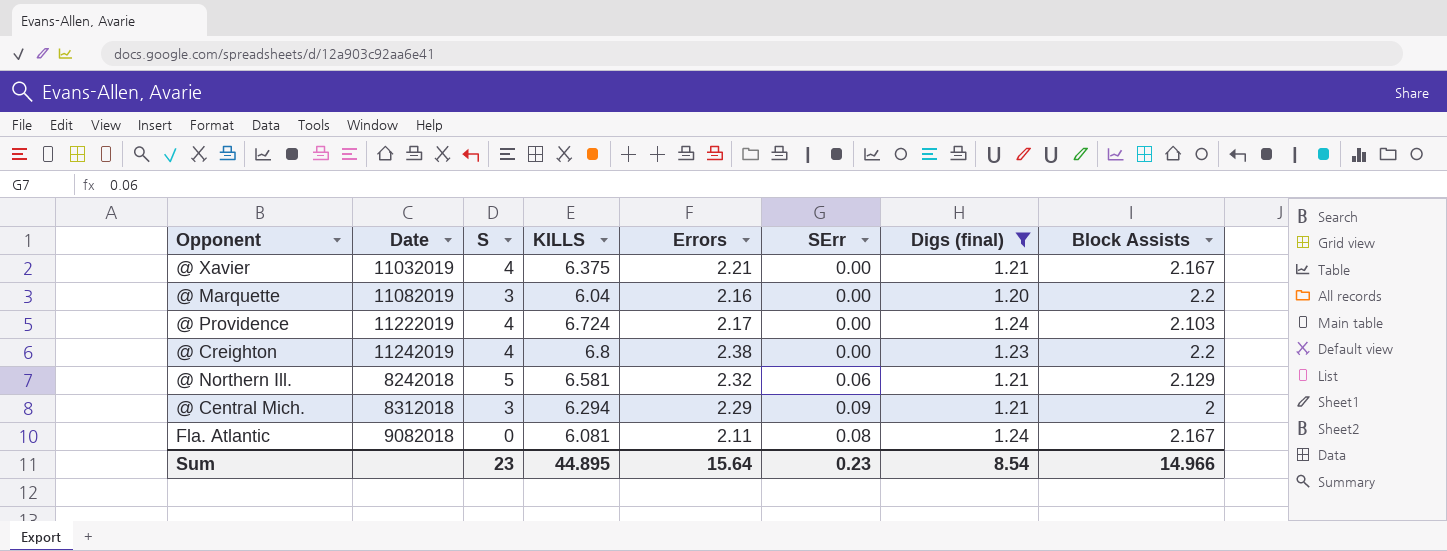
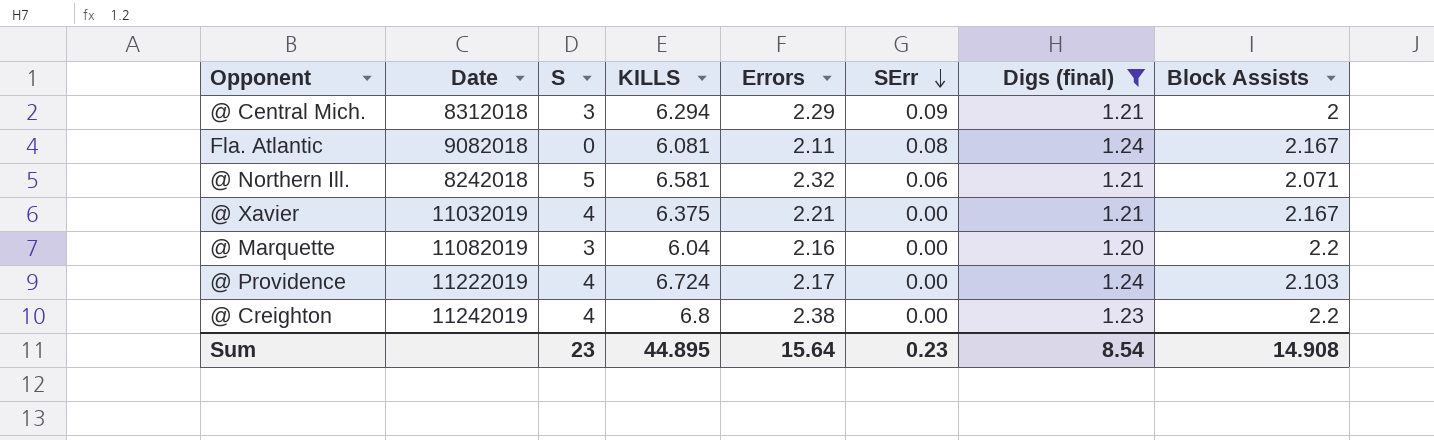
row order: none -> SErr descending
@ Northern Ill. | Block Assists: 2.129 -> 2.071
Sum | Block Assists: 14.966 -> 14.908

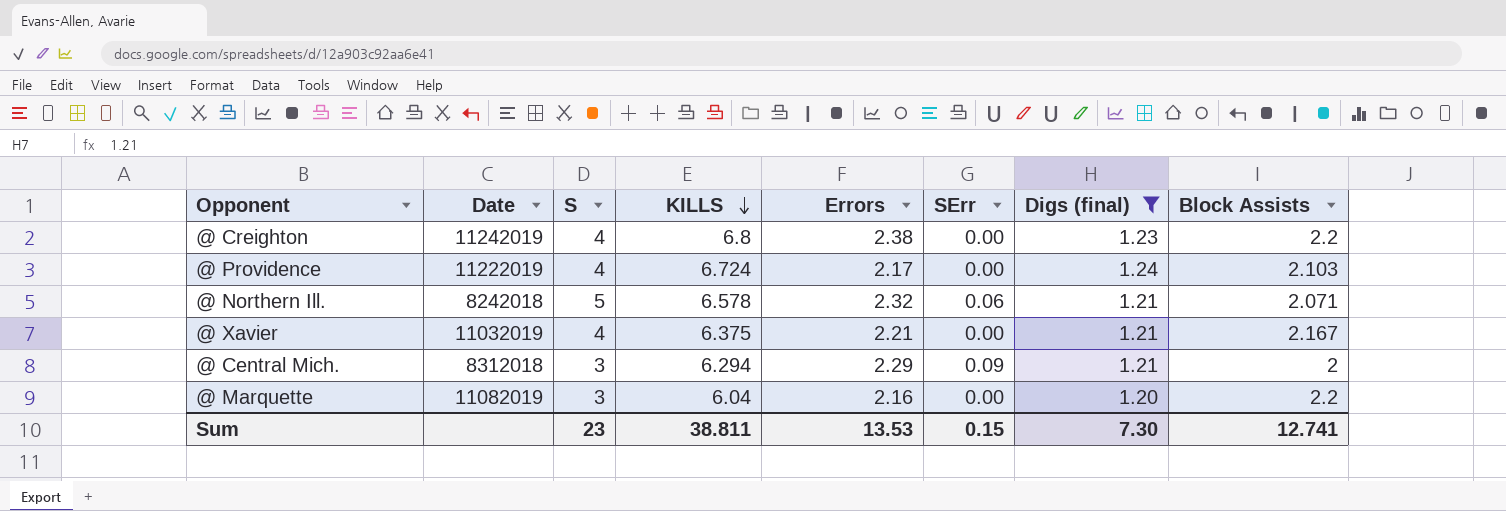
row order: SErr descending -> KILLS descending
row Fla. Atlantic: 9082018 | 0 | 6.081 | 2.11 | 0.08 | 1.24 | 2.167 -> none
@ Northern Ill. | KILLS: 6.581 -> 6.578
Sum | KILLS: 44.895 -> 38.811
Sum | Errors: 15.64 -> 13.53
Sum | SErr: 0.23 -> 0.15
Sum | Digs (final): 8.54 -> 7.30
Sum | Block Assists: 14.908 -> 12.741

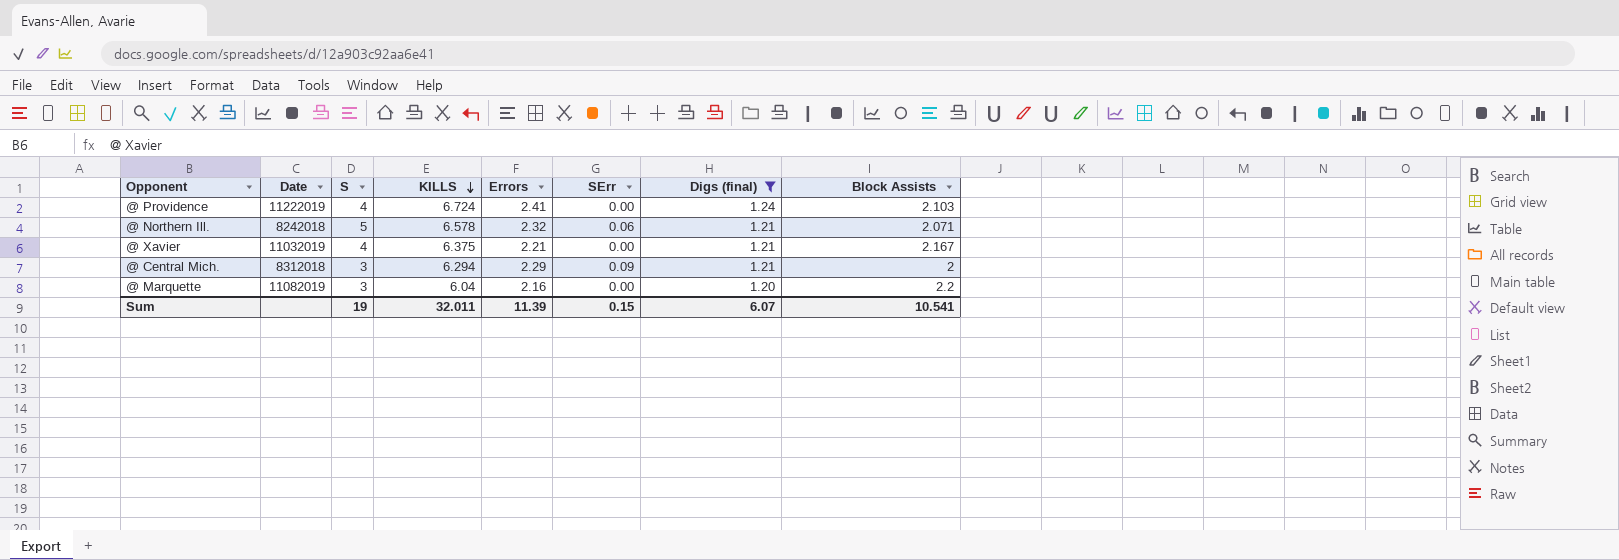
row @ Creighton: 11242019 | 4 | 6.8 | 2.38 | 0.00 | 1.23 | 2.2 -> none
@ Providence | Errors: 2.17 -> 2.41
Sum | S: 23 -> 19
Sum | KILLS: 38.811 -> 32.011
Sum | Errors: 13.53 -> 11.39
Sum | Digs (final): 7.30 -> 6.07
Sum | Block Assists: 12.741 -> 10.541

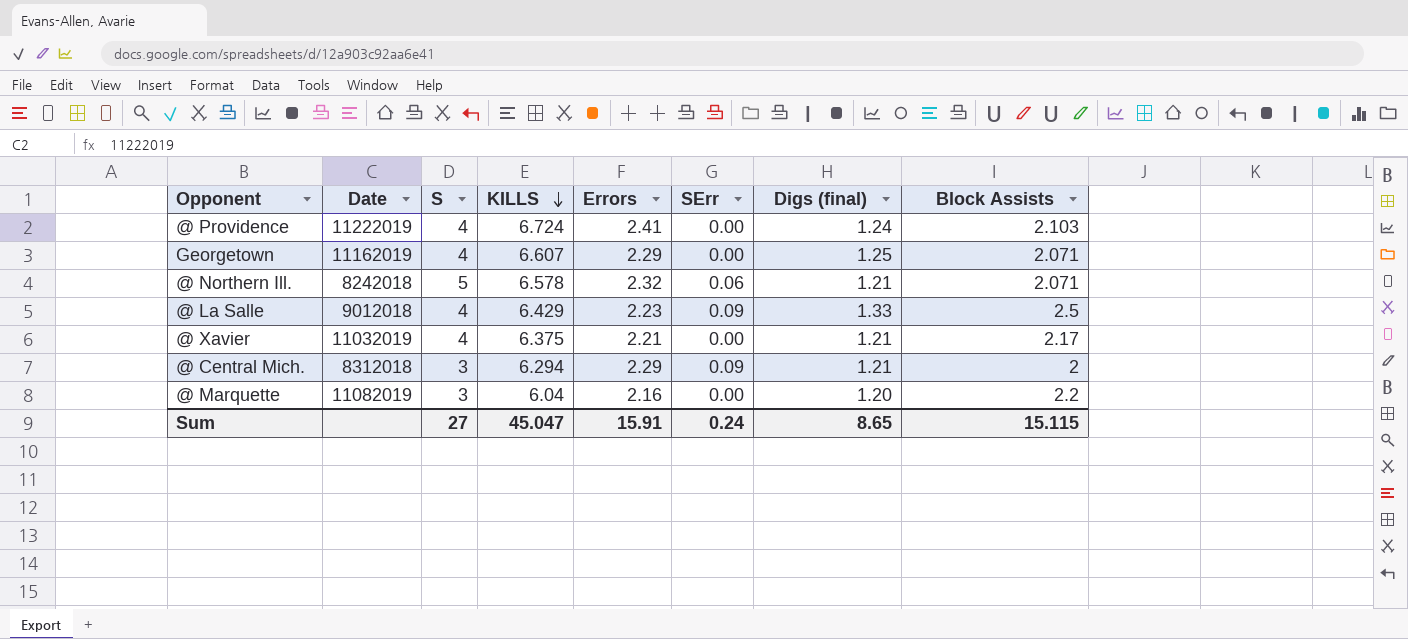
filter: Digs (final) <= 1.24 -> none
@ Xavier | Block Assists: 2.167 -> 2.17
Sum | S: 19 -> 27
Sum | KILLS: 32.011 -> 45.047
Sum | Errors: 11.39 -> 15.91
Sum | SErr: 0.15 -> 0.24
Sum | Digs (final): 6.07 -> 8.65
Sum | Block Assists: 10.541 -> 15.115

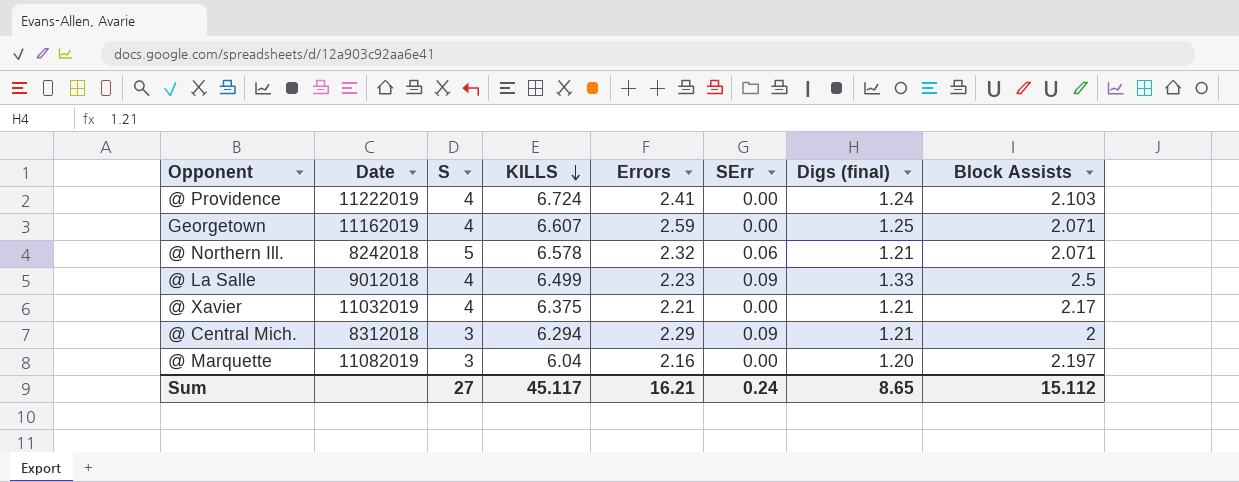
Georgetown | Errors: 2.29 -> 2.59
@ La Salle | KILLS: 6.429 -> 6.499
@ Marquette | Block Assists: 2.2 -> 2.197
Sum | KILLS: 45.047 -> 45.117
Sum | Errors: 15.91 -> 16.21
Sum | Block Assists: 15.115 -> 15.112

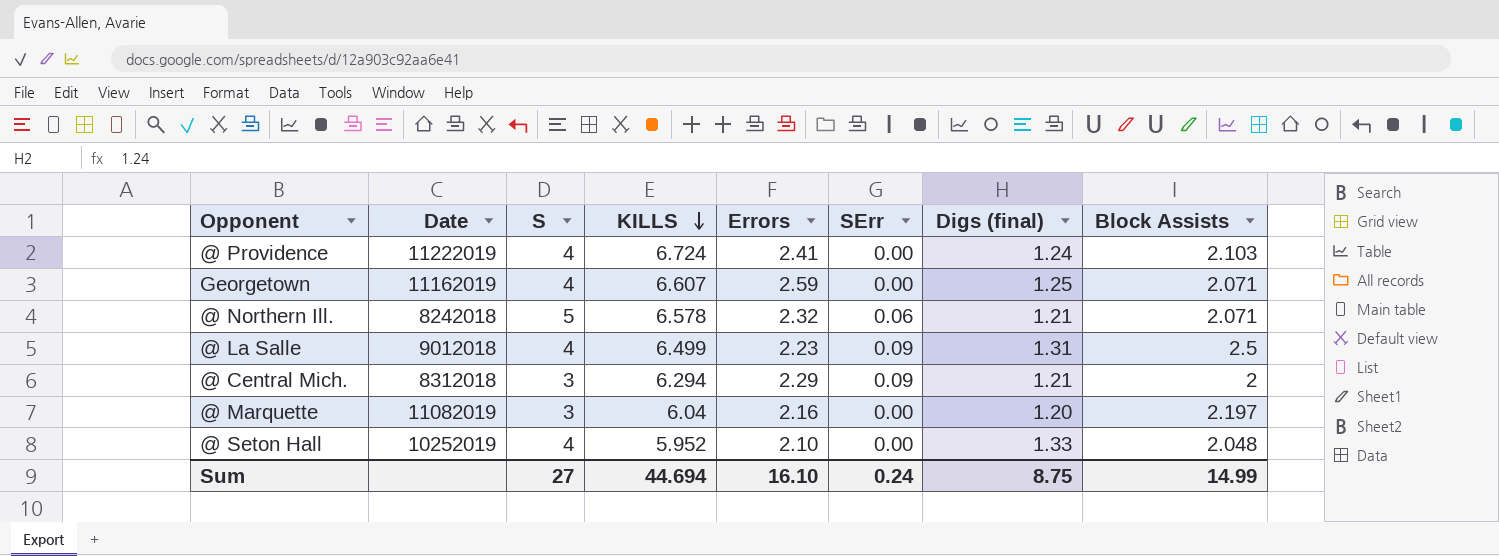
row @ Xavier: 11032019 | 4 | 6.375 | 2.21 | 0.00 | 1.21 | 2.17 -> none
@ La Salle | Digs (final): 1.33 -> 1.31
row @ Seton Hall: none -> 10252019 | 4 | 5.952 | 2.10 | 0.00 | 1.33 | 2.048
Sum | KILLS: 45.117 -> 44.694
Sum | Errors: 16.21 -> 16.10
Sum | Digs (final): 8.65 -> 8.75
Sum | Block Assists: 15.112 -> 14.99

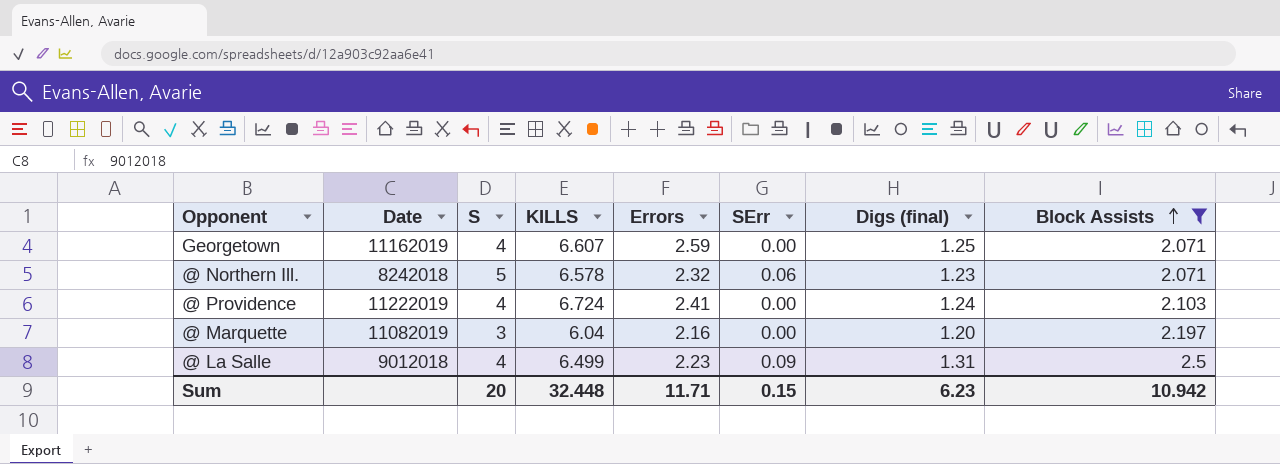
filter: none -> Block Assists >= 2.071
row order: KILLS descending -> Block Assists ascending
@ Northern Ill. | Digs (final): 1.21 -> 1.23
Sum | S: 27 -> 20
Sum | KILLS: 44.694 -> 32.448
Sum | Errors: 16.10 -> 11.71
Sum | SErr: 0.24 -> 0.15
Sum | Digs (final): 8.75 -> 6.23
Sum | Block Assists: 14.99 -> 10.942

